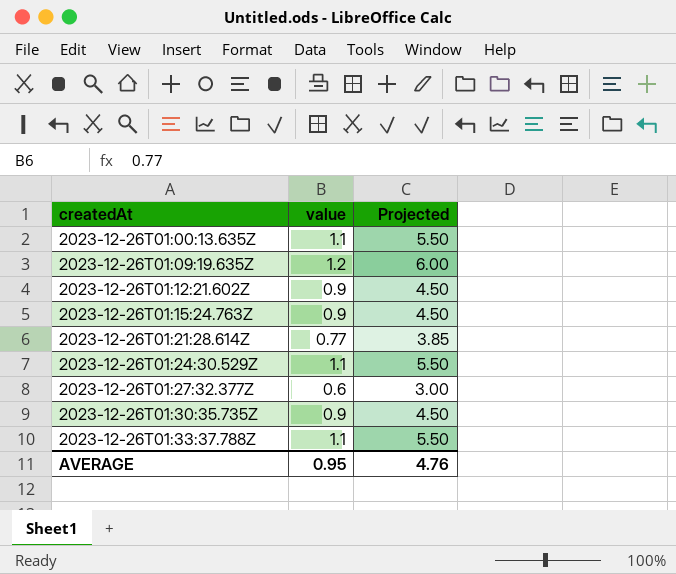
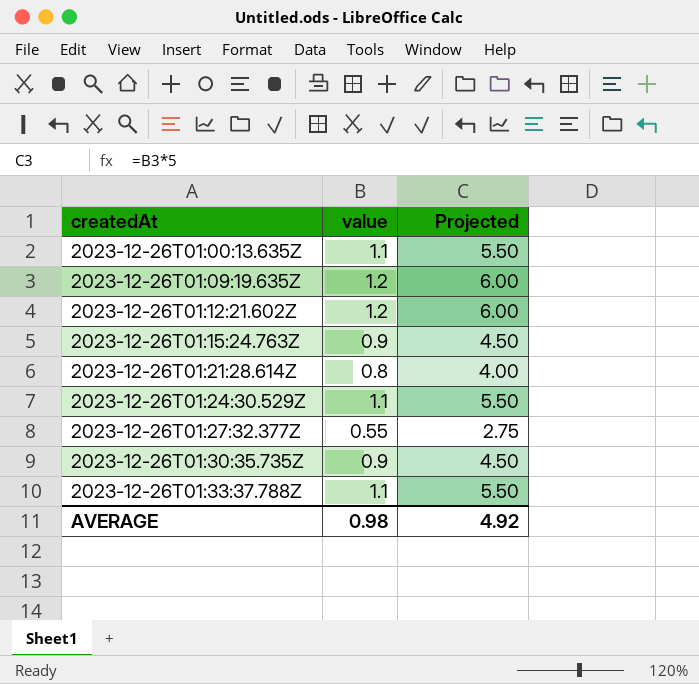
2023-12-26T01:12:21.602Z | value: 0.9 -> 1.2
2023-12-26T01:12:21.602Z | Projected: 4.50 -> 6.00
2023-12-26T01:21:28.614Z | value: 0.77 -> 0.8
2023-12-26T01:21:28.614Z | Projected: 3.85 -> 4.00
2023-12-26T01:27:32.377Z | value: 0.6 -> 0.55
2023-12-26T01:27:32.377Z | Projected: 3.00 -> 2.75
AVERAGE | value: 0.95 -> 0.98
AVERAGE | Projected: 4.76 -> 4.92

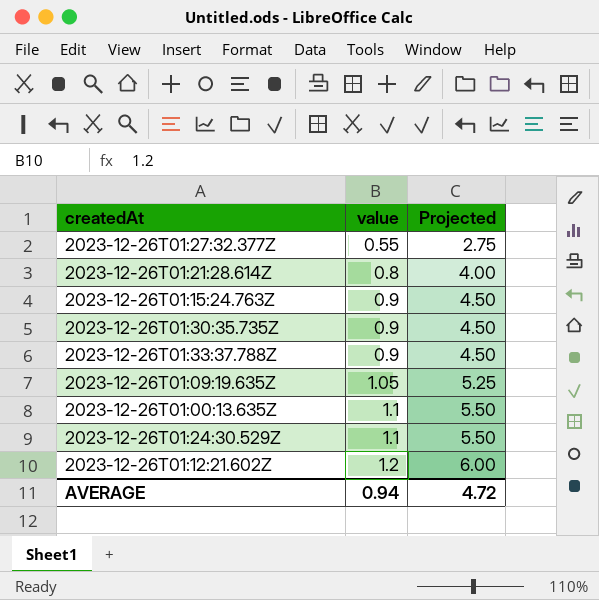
row order: createdAt ascending -> value ascending
2023-12-26T01:33:37.788Z | value: 1.1 -> 0.9
2023-12-26T01:33:37.788Z | Projected: 5.50 -> 4.50
2023-12-26T01:09:19.635Z | value: 1.2 -> 1.05
2023-12-26T01:09:19.635Z | Projected: 6.00 -> 5.25
AVERAGE | value: 0.98 -> 0.94
AVERAGE | Projected: 4.92 -> 4.72

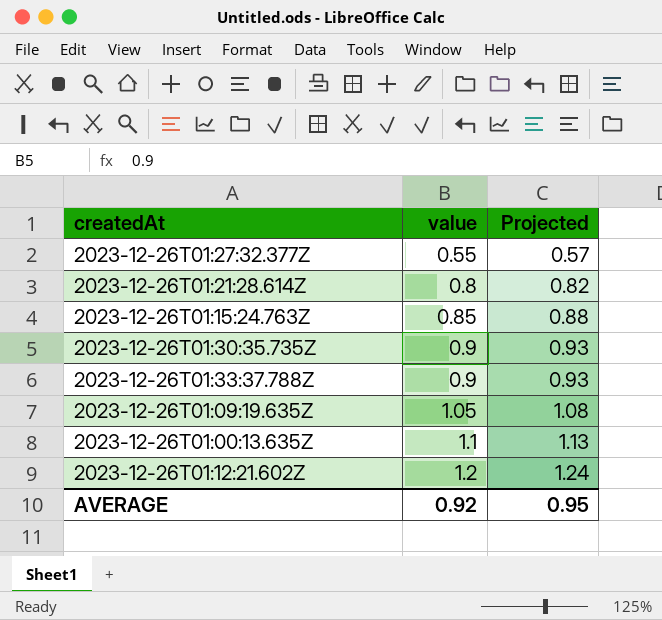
column Projected | formula: [value] * 5 -> [value] * 1.03
row 2023-12-26T01:24:30.529Z: 1.1 | 5.50 -> none
2023-12-26T01:15:24.763Z | value: 0.9 -> 0.85
AVERAGE | value: 0.94 -> 0.92
AVERAGE | Projected: 4.72 -> 0.95

